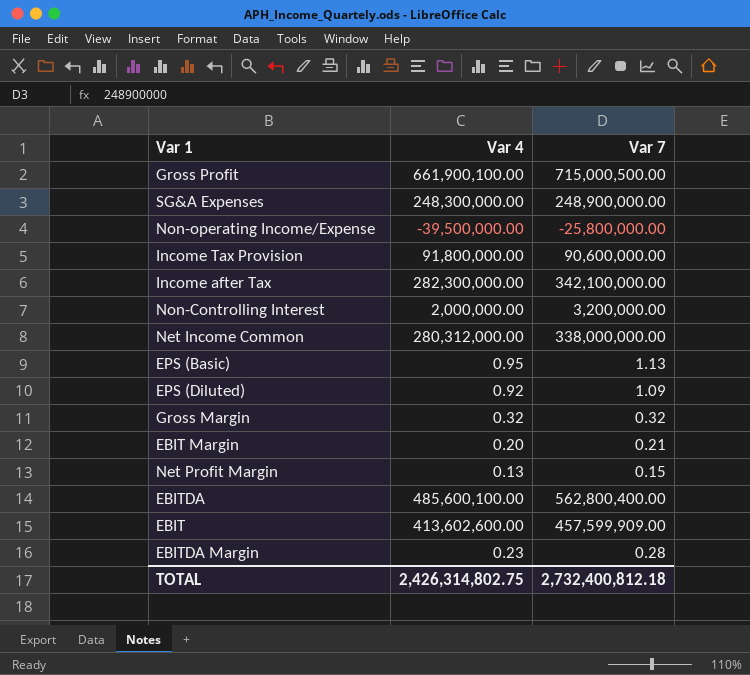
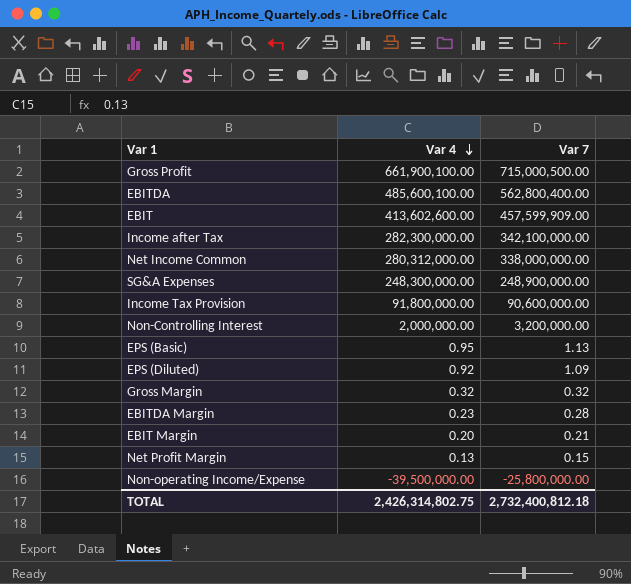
row order: none -> Var 4 descending

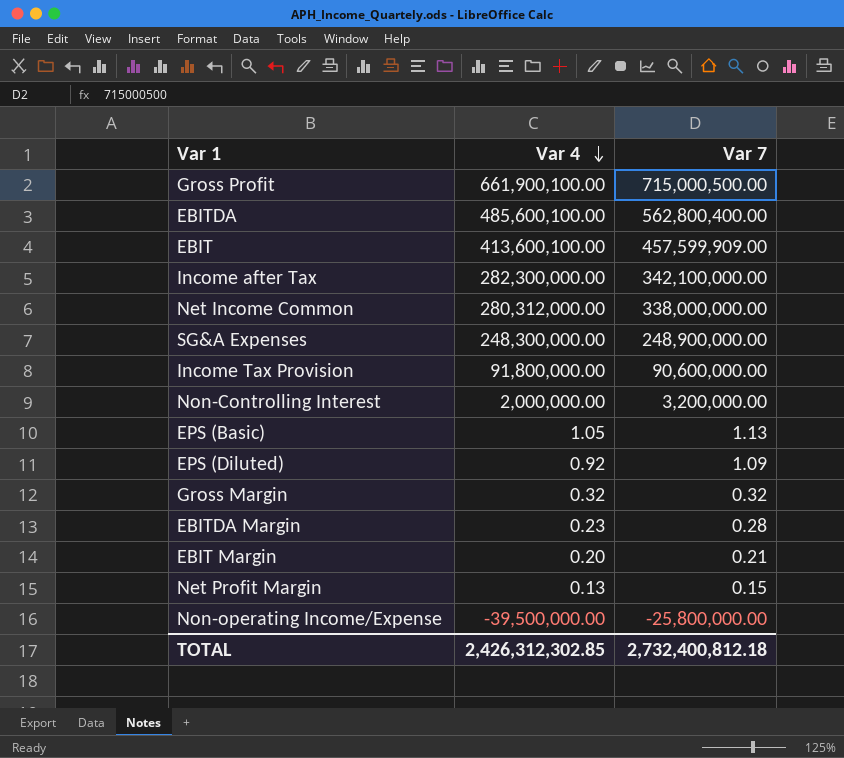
EBIT | Var 4: 413,602,600.00 -> 413,600,100.00
EPS (Basic) | Var 4: 0.95 -> 1.05
TOTAL | Var 4: 2,426,314,802.75 -> 2,426,312,302.85

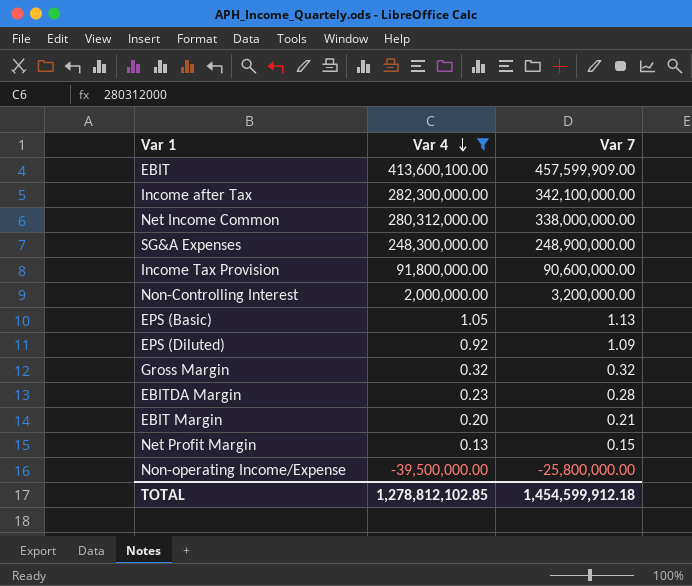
filter: none -> Var 4 <= 413,600,100.00
TOTAL | Var 4: 2,426,312,302.85 -> 1,278,812,102.85
TOTAL | Var 7: 2,732,400,812.18 -> 1,454,599,912.18

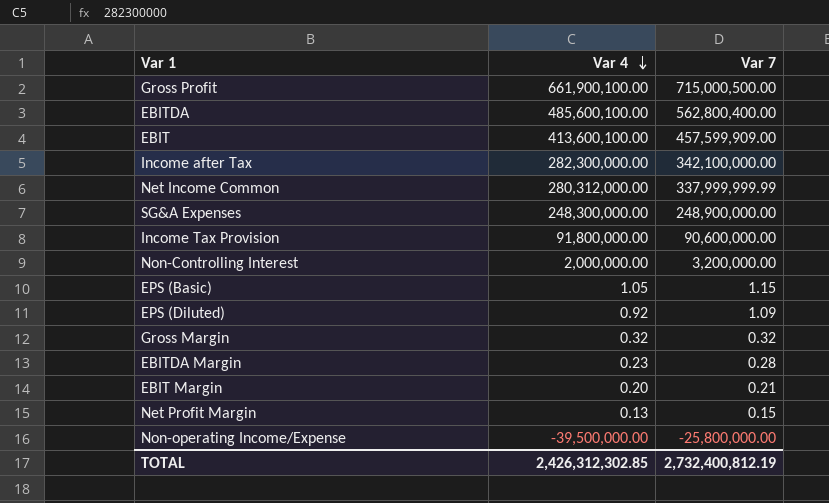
filter: Var 4 <= 413,600,100.00 -> none
Net Income Common | Var 7: 338,000,000.00 -> 337,999,999.99
EPS (Basic) | Var 7: 1.13 -> 1.15
TOTAL | Var 4: 1,278,812,102.85 -> 2,426,312,302.85
TOTAL | Var 7: 1,454,599,912.18 -> 2,732,400,812.19

